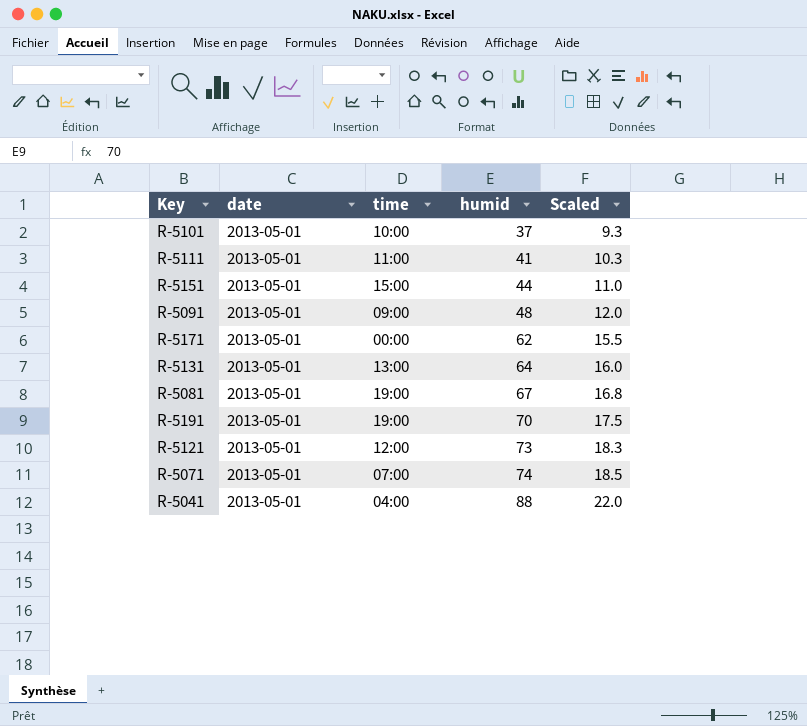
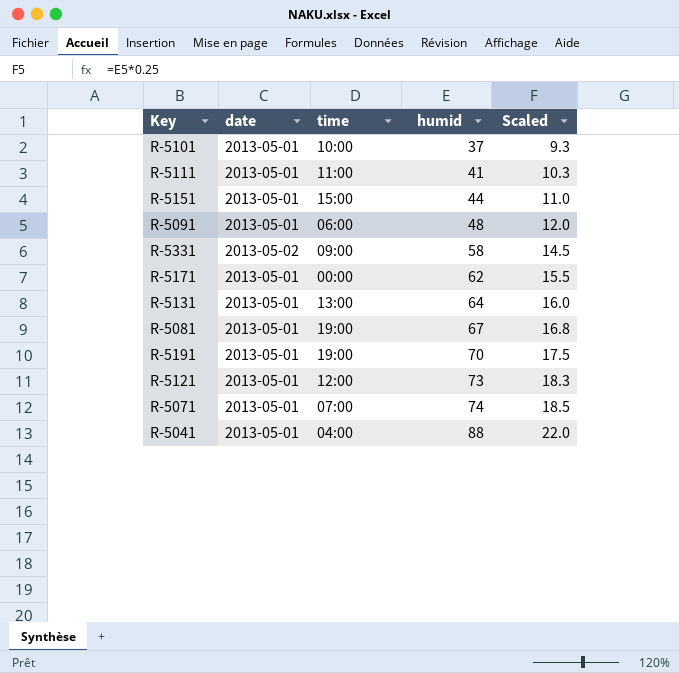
R-5091 | time: 09:00 -> 06:00
row R-5331: none -> 2013-05-02 | 09:00 | 58 | 14.5

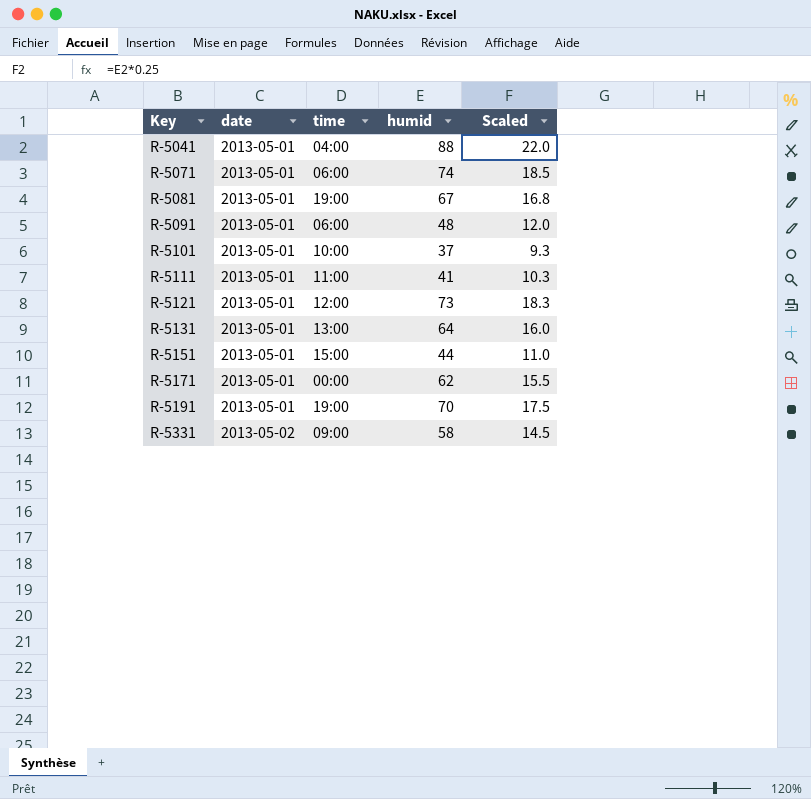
row order: humid ascending -> Key ascending
R-5071 | time: 07:00 -> 06:00

